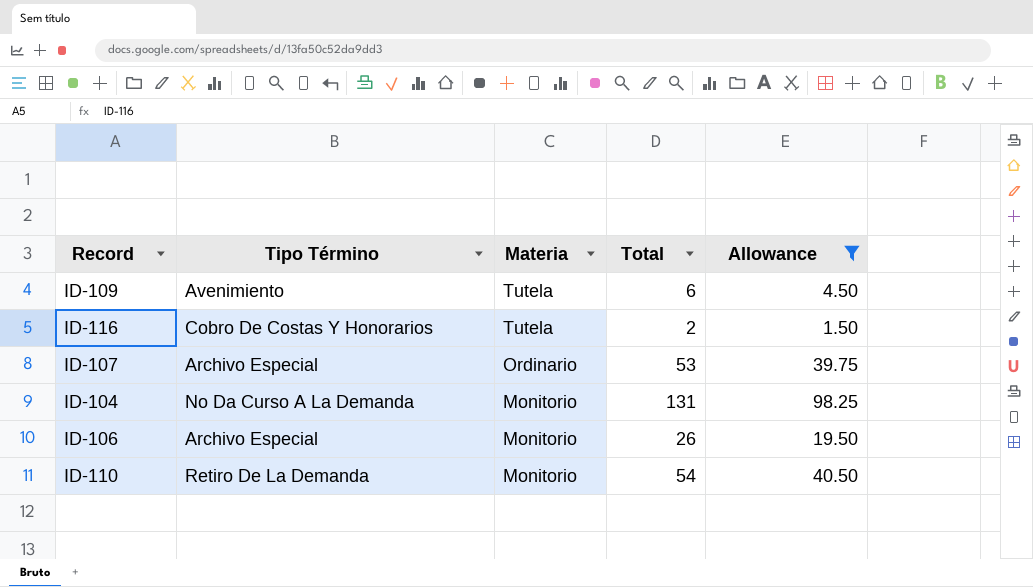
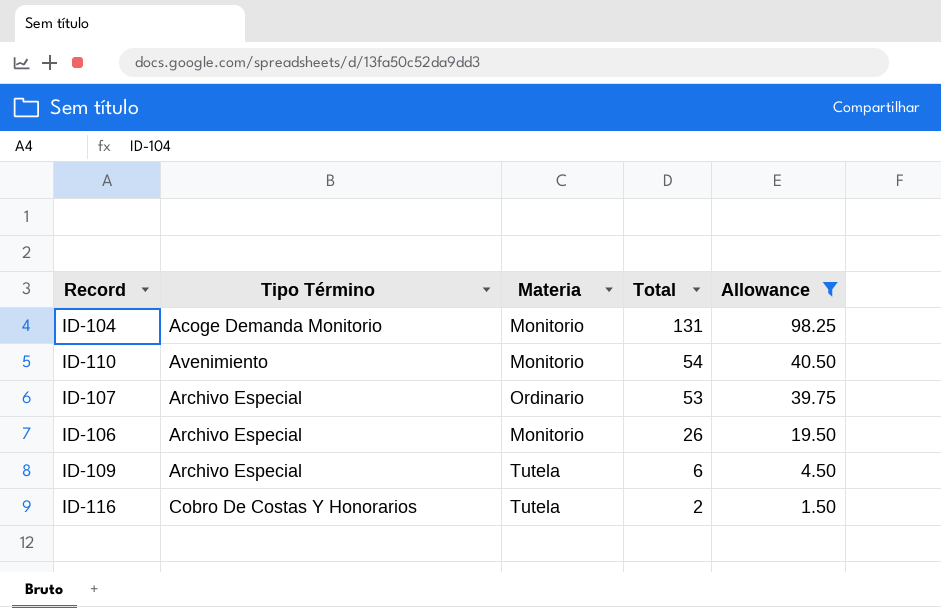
row order: Materia descending -> Total descending
ID-104 | Tipo Término: No Da Curso A La Demanda -> Acoge Demanda Monitorio
ID-110 | Tipo Término: Retiro De La Demanda -> Avenimiento
ID-109 | Tipo Término: Avenimiento -> Archivo Especial

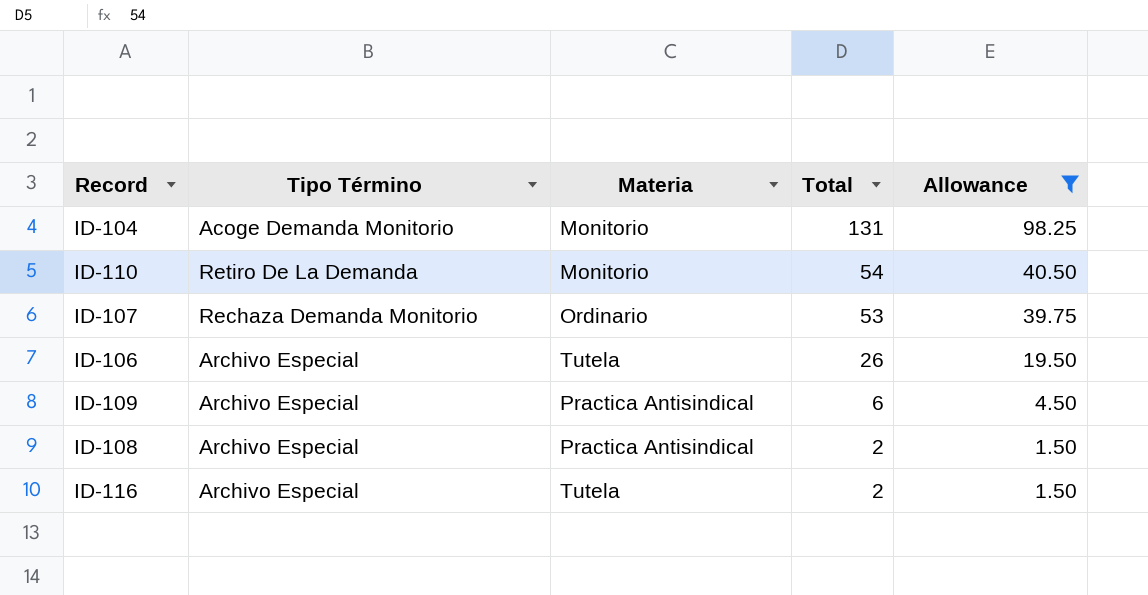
ID-110 | Tipo Término: Avenimiento -> Retiro De La Demanda
ID-107 | Tipo Término: Archivo Especial -> Rechaza Demanda Monitorio
ID-106 | Materia: Monitorio -> Tutela
ID-109 | Materia: Tutela -> Practica Antisindical
row ID-108: none -> Archivo Especial | Practica Antisindical | 2 | 1.50
ID-116 | Tipo Término: Cobro De Costas Y Honorarios -> Archivo Especial

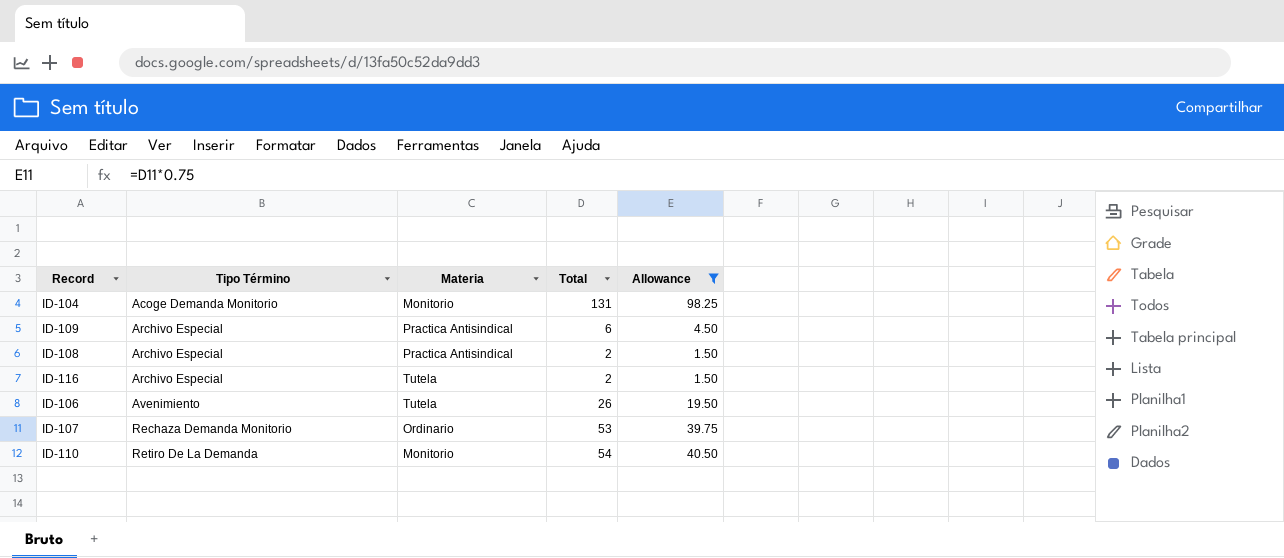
row order: Total descending -> Tipo Término ascending
ID-106 | Tipo Término: Archivo Especial -> Avenimiento

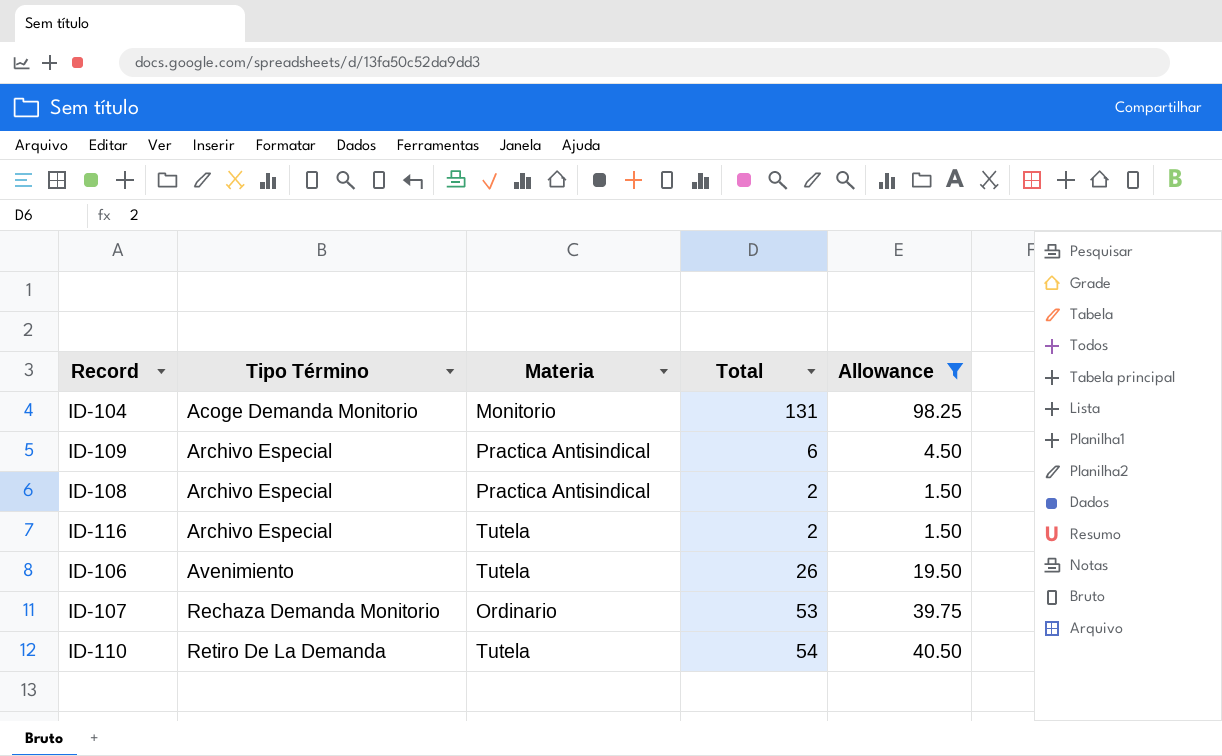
ID-110 | Materia: Monitorio -> Tutela

